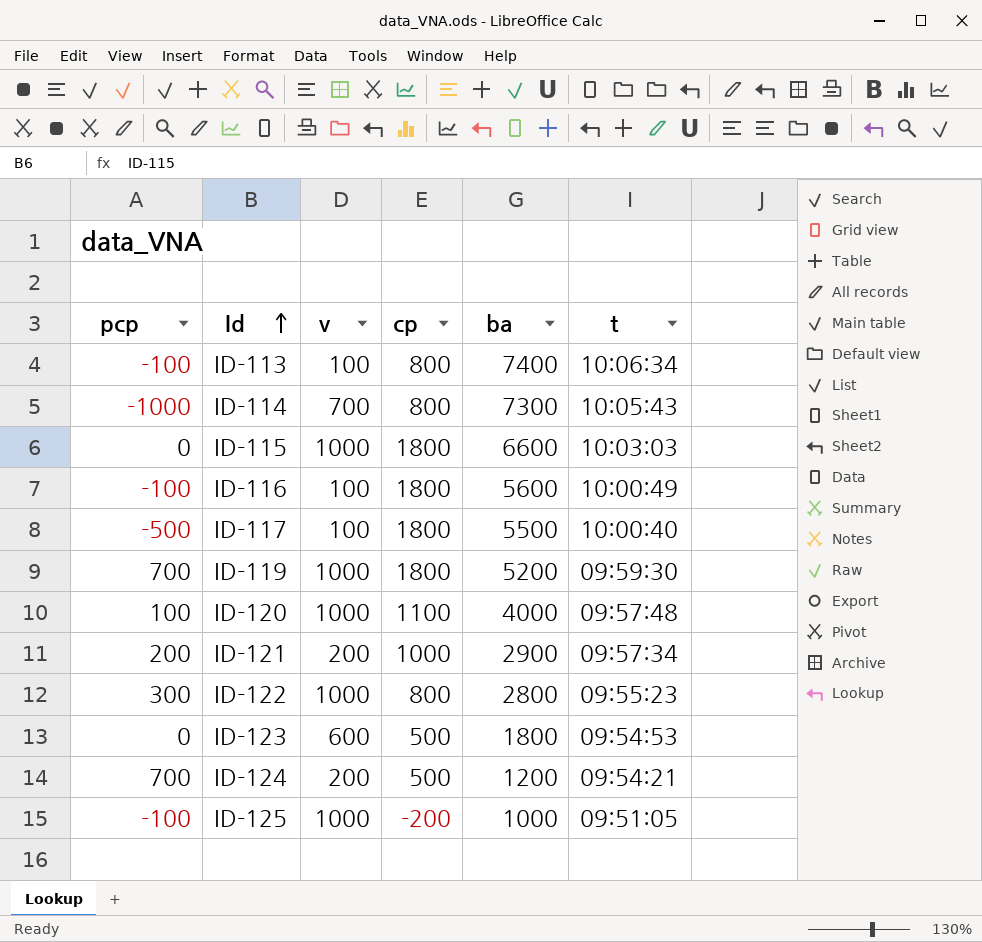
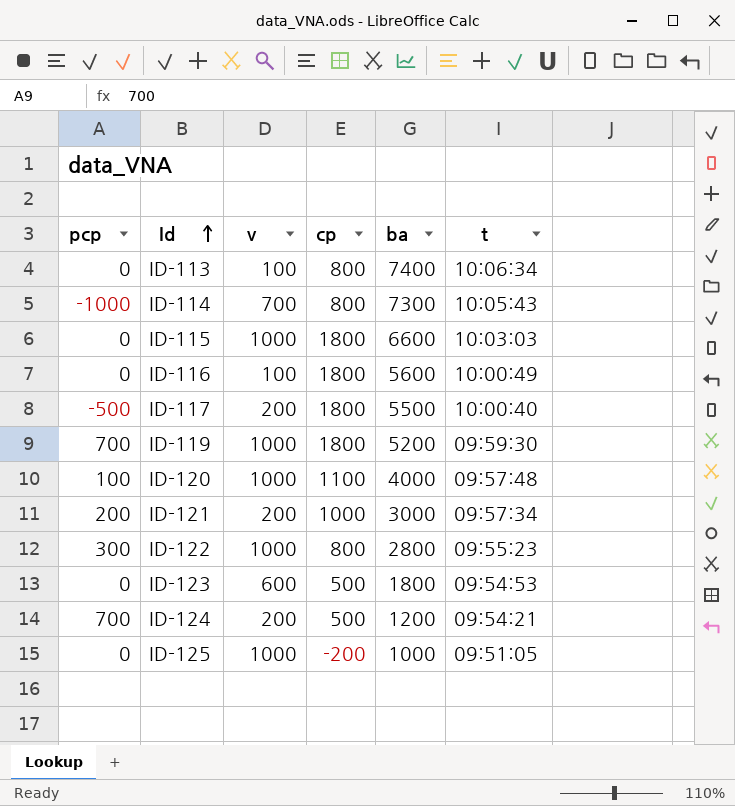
ID-113 | pcp: -100 -> 0
ID-116 | pcp: -100 -> 0
ID-117 | v: 100 -> 200
ID-121 | ba: 2900 -> 3000
ID-125 | pcp: -100 -> 0

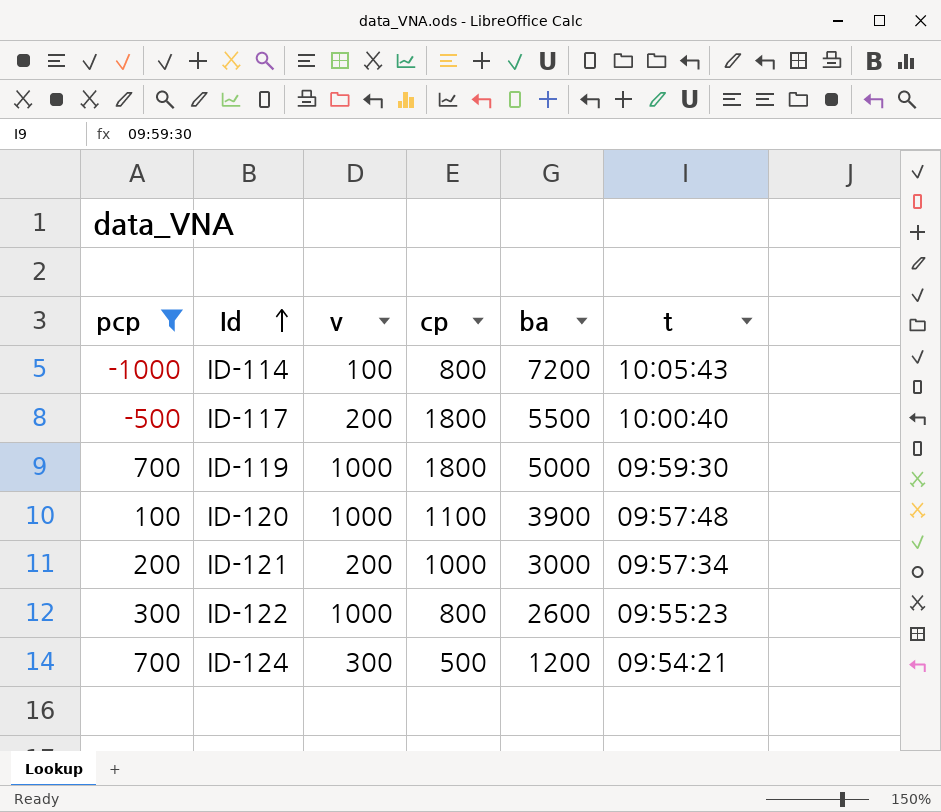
filter: none -> pcp != 0
ID-114 | v: 700 -> 100
ID-114 | ba: 7300 -> 7200
ID-119 | ba: 5200 -> 5000
ID-120 | ba: 4000 -> 3900
ID-122 | ba: 2800 -> 2600
ID-124 | v: 200 -> 300

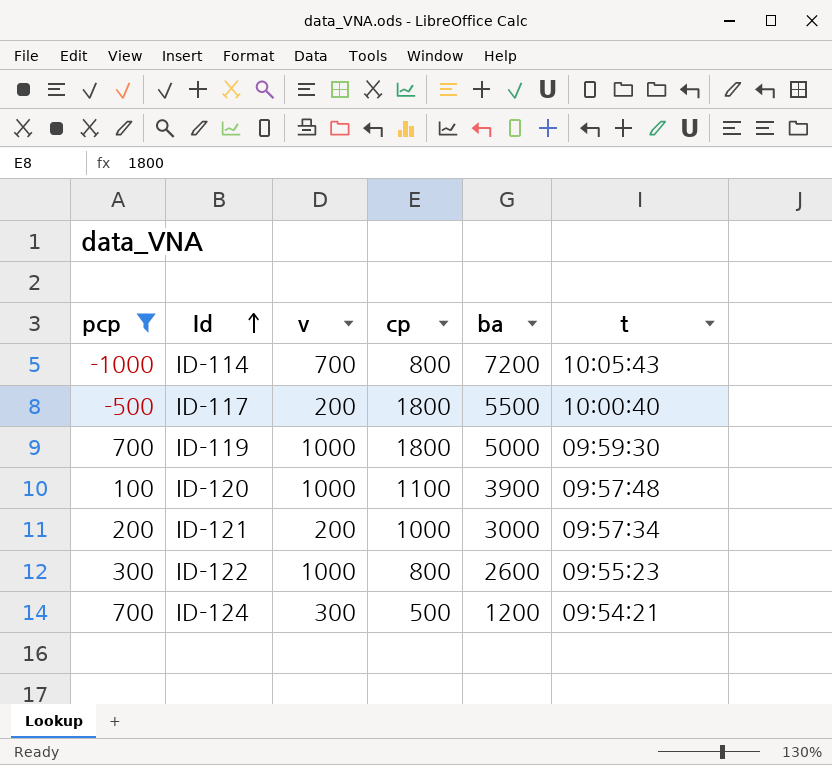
ID-114 | v: 100 -> 700

